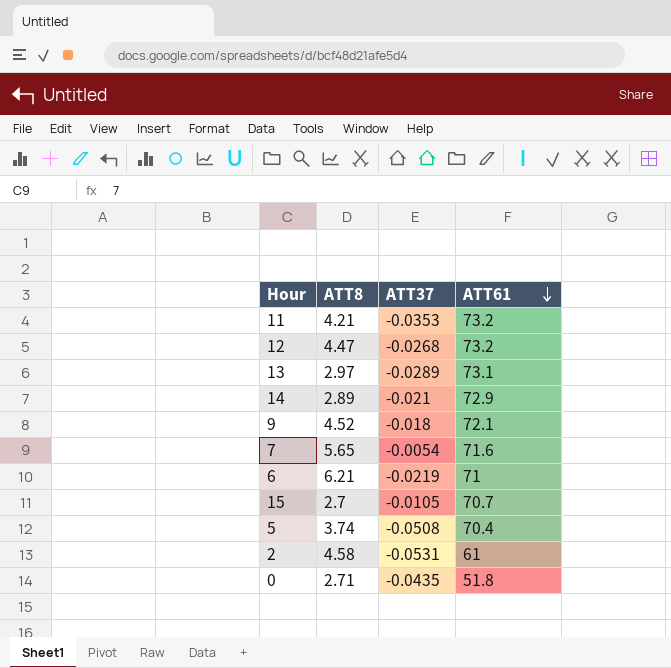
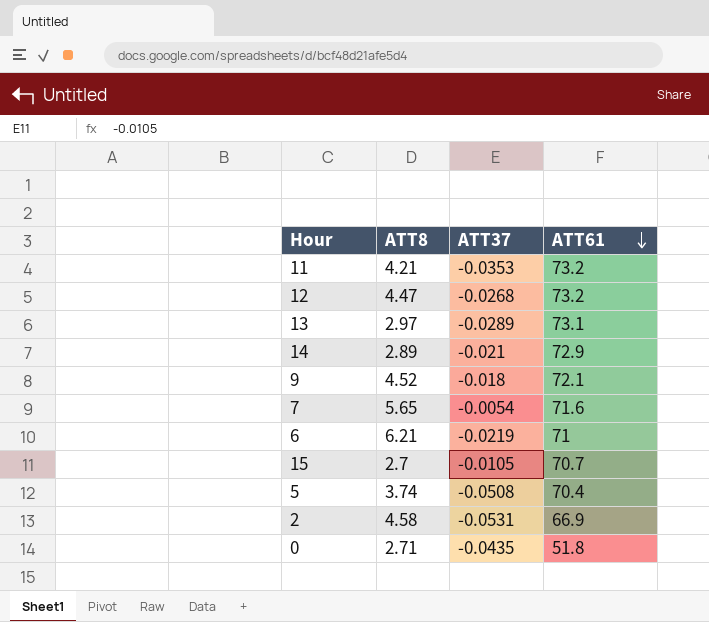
2 | ATT61: 61 -> 66.9

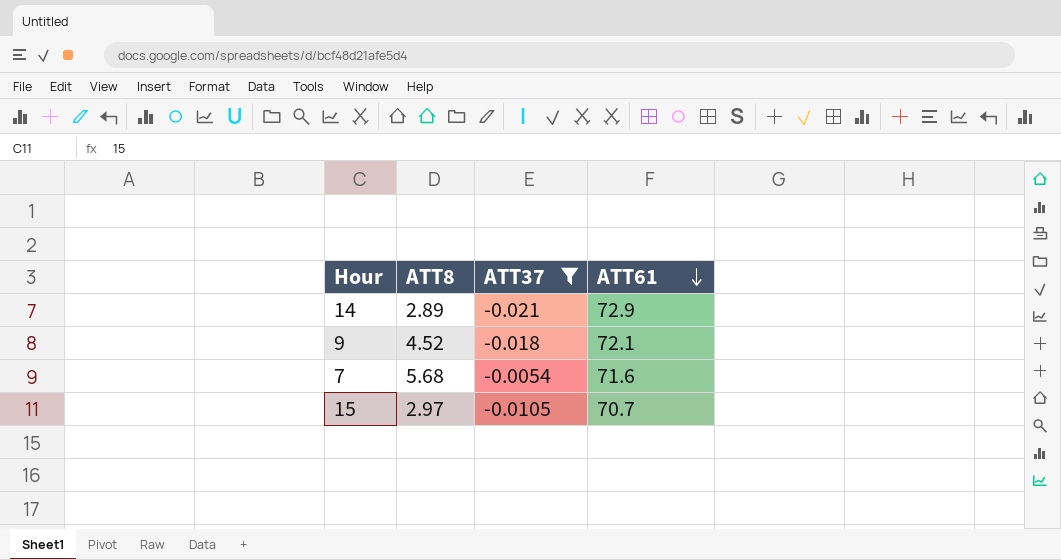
filter: none -> ATT37 >= -0.021
7 | ATT8: 5.65 -> 5.68
15 | ATT8: 2.7 -> 2.97

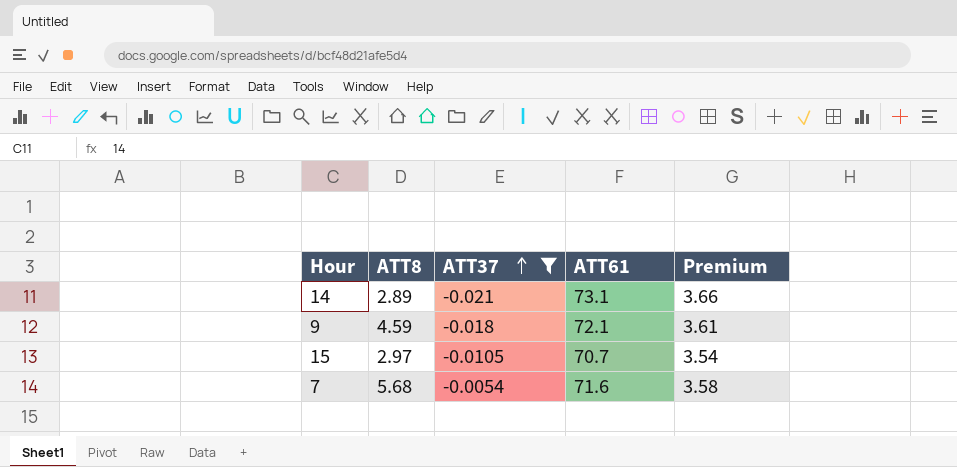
row order: ATT61 descending -> ATT37 ascending
column Premium | formula: none -> [ATT61] * 0.05
14 | ATT61: 72.9 -> 73.1
9 | ATT8: 4.52 -> 4.59

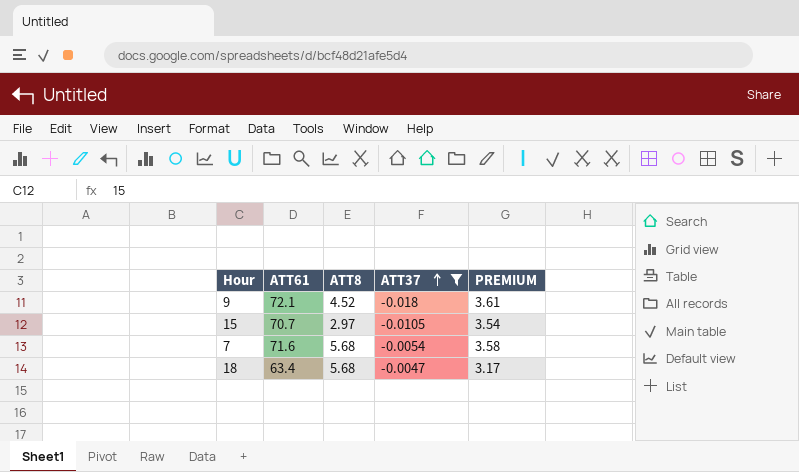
column ATT61 | position: 4 -> 2
column name: Premium -> PREMIUM
row 14: 2.89 | -0.021 | 73.1 | 3.66 -> none
9 | ATT8: 4.59 -> 4.52
row 18: none -> 63.4 | 5.68 | -0.0047 | 3.17

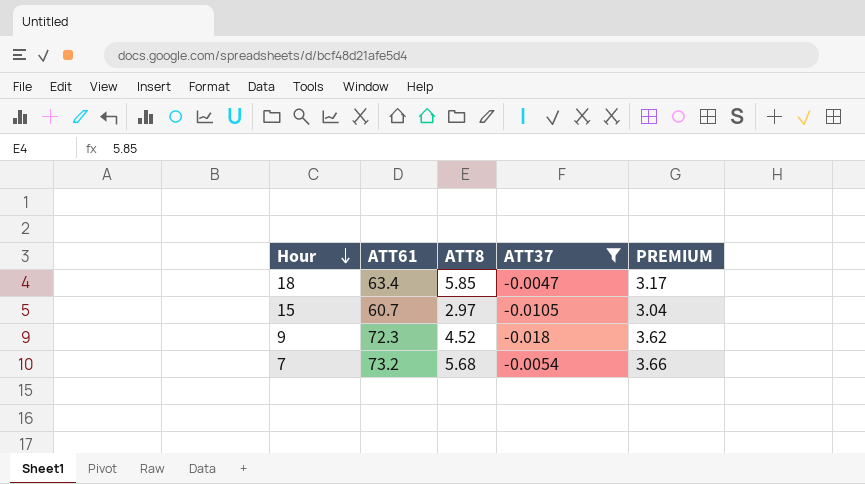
row order: ATT37 ascending -> Hour descending
18 | ATT8: 5.68 -> 5.85
15 | ATT61: 70.7 -> 60.7
15 | PREMIUM: 3.54 -> 3.04
9 | ATT61: 72.1 -> 72.3
9 | PREMIUM: 3.61 -> 3.62
7 | ATT61: 71.6 -> 73.2
7 | PREMIUM: 3.58 -> 3.66

